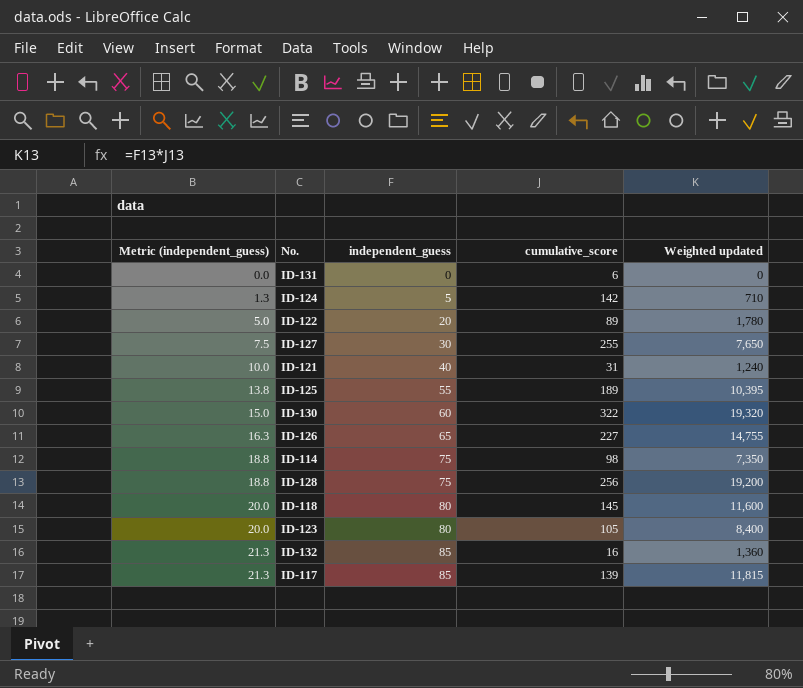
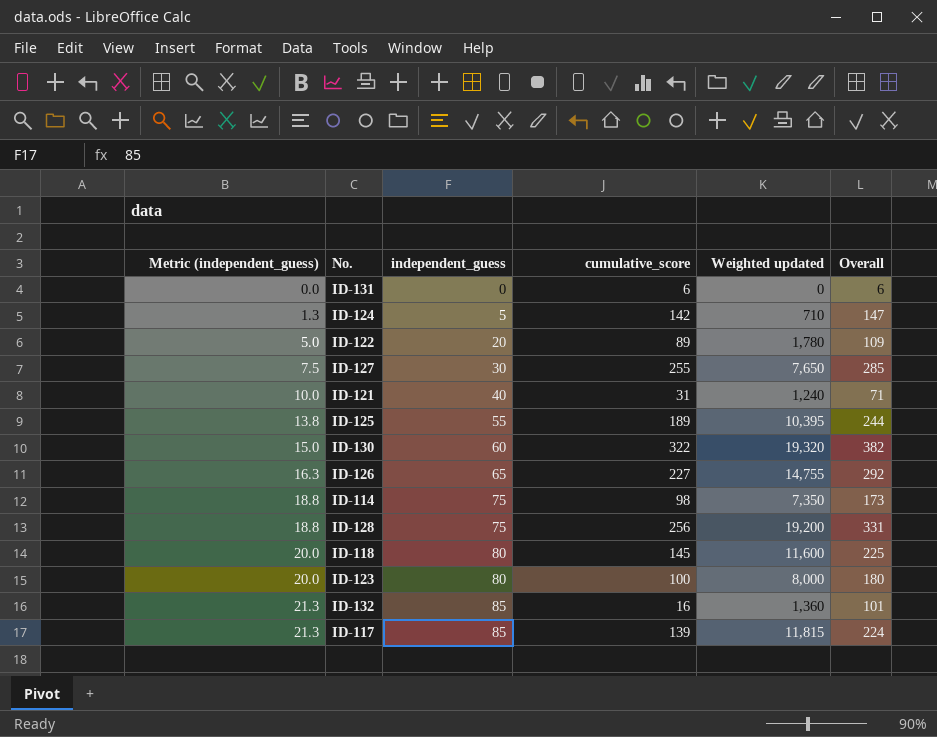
column Overall | formula: none -> [independent_guess] + [cumulative_score]
ID-123 | cumulative_score: 105 -> 100
ID-123 | Weighted updated: 8,400 -> 8,000

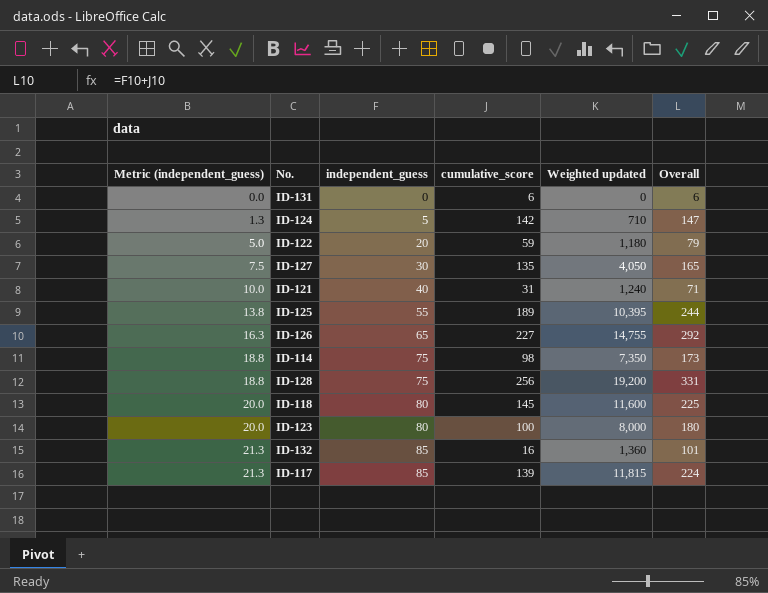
row ID-130: 15.0 | 60 | 322 | 19,320 | 382 -> none
ID-122 | cumulative_score: 89 -> 59
ID-122 | Weighted updated: 1,780 -> 1,180
ID-122 | Overall: 109 -> 79
ID-127 | cumulative_score: 255 -> 135
ID-127 | Weighted updated: 7,650 -> 4,050
ID-127 | Overall: 285 -> 165

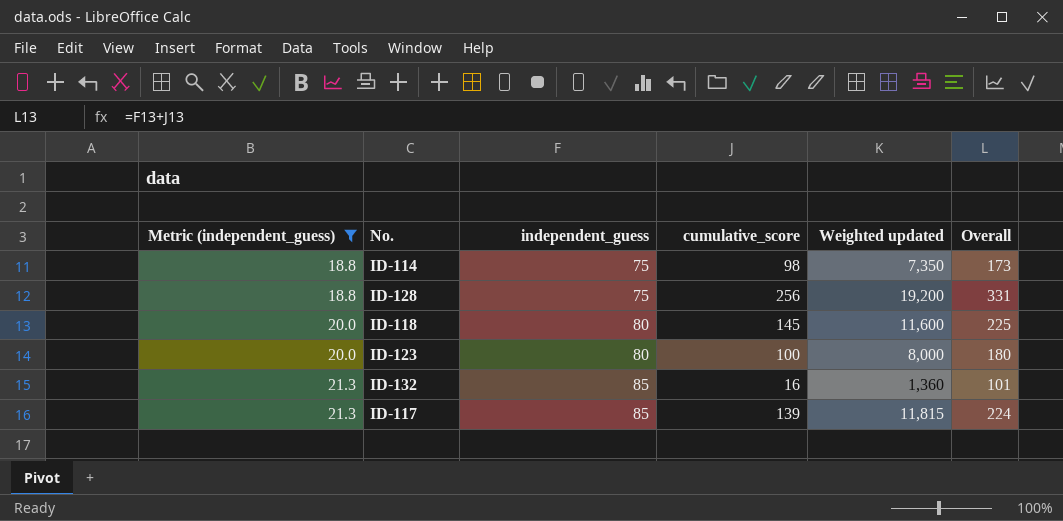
filter: none -> Metric (independent_guess) >= 18.8

